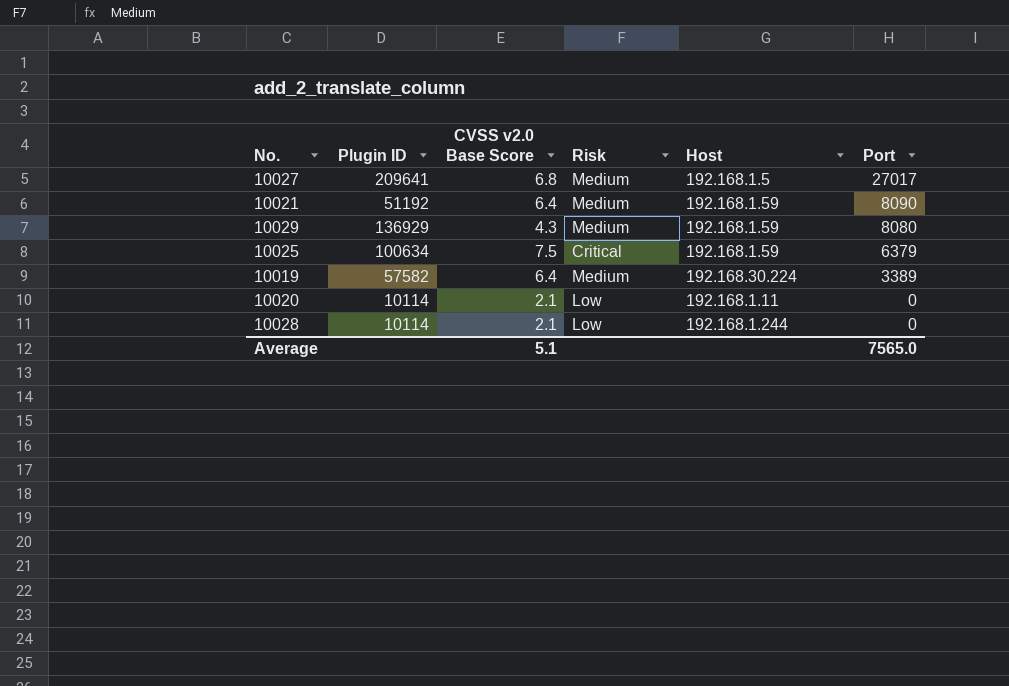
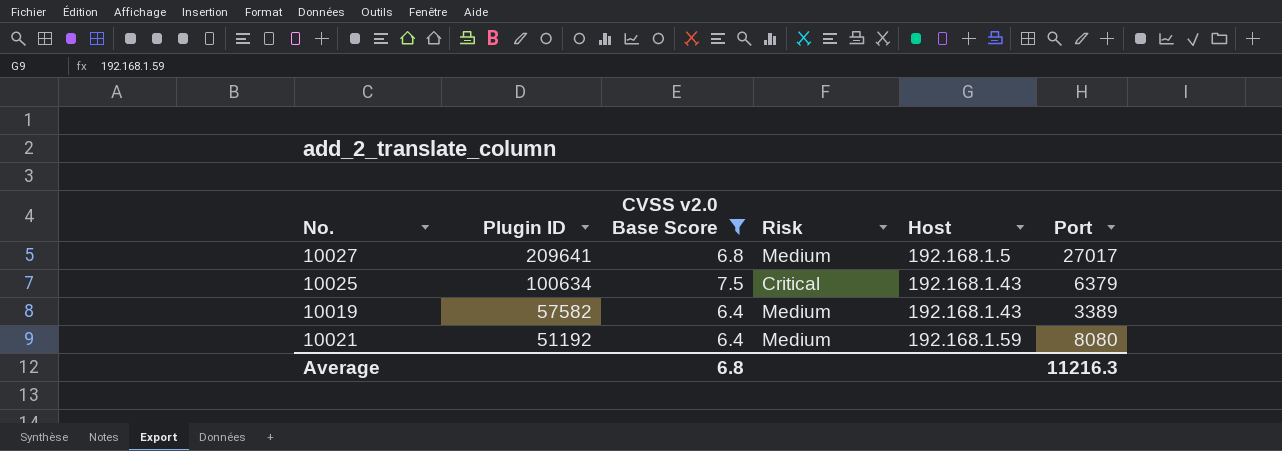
filter: none -> CVSS v2.0 Base Score >= 6.4
row order: Port descending -> Plugin ID descending
10025 | Host: 192.168.1.59 -> 192.168.1.43
10019 | Host: 192.168.30.224 -> 192.168.1.43
10021 | Port: 8090 -> 8080
Average | CVSS v2.0 Base Score: 5.1 -> 6.8
Average | Port: 7565.0 -> 11216.3

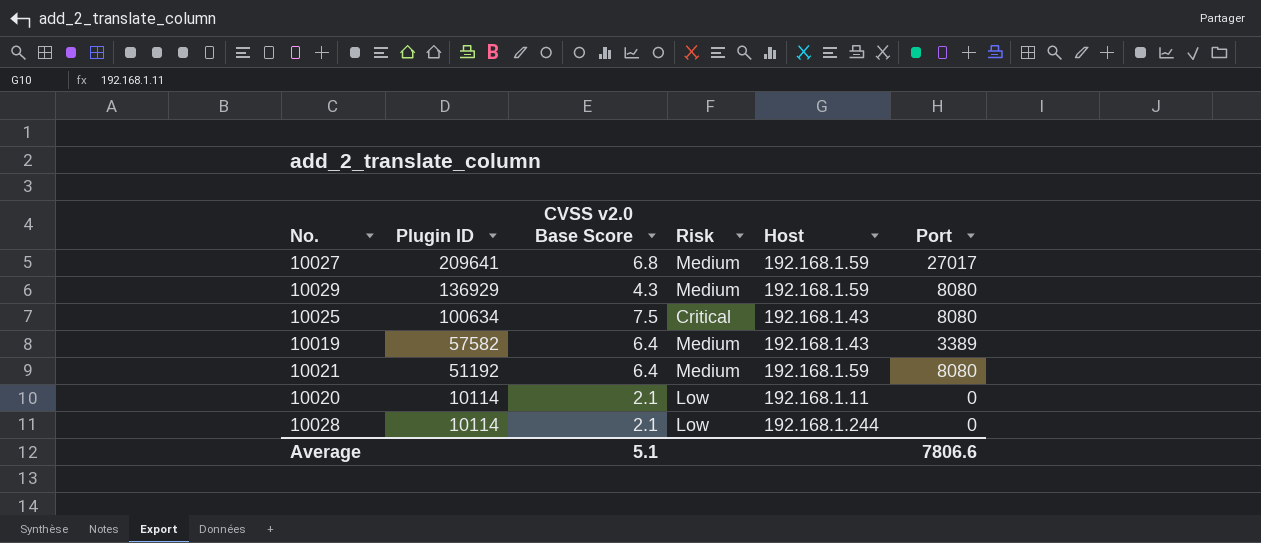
filter: CVSS v2.0 Base Score >= 6.4 -> none
10027 | Host: 192.168.1.5 -> 192.168.1.59
10025 | Port: 6379 -> 8080
Average | CVSS v2.0 Base Score: 6.8 -> 5.1
Average | Port: 11216.3 -> 7806.6

